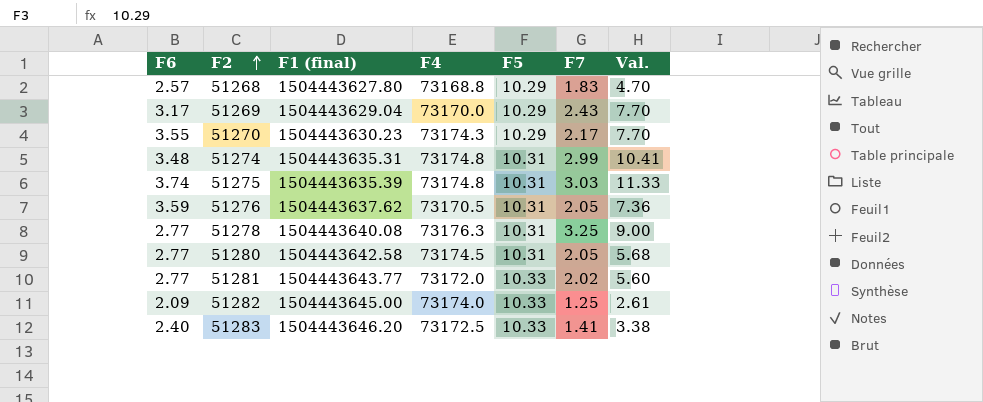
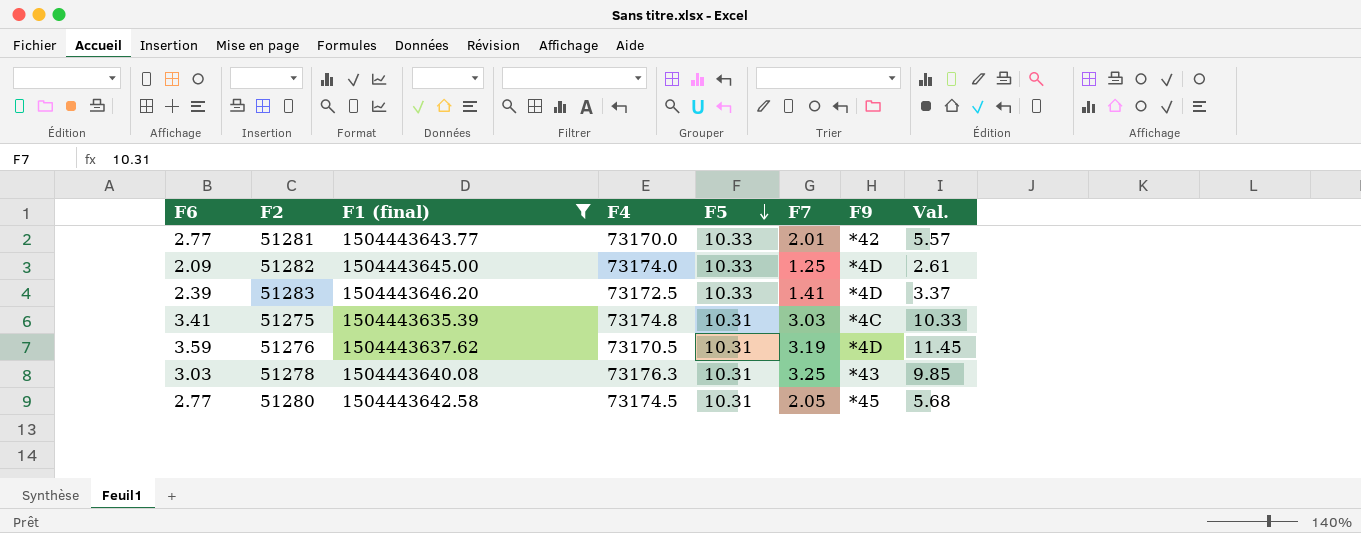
filter: none -> F1 (final) >= 1504443635.39
row order: F2 ascending -> F5 descending
column F9 | position: none -> 7
51281 | F4: 73172.0 -> 73170.0
51281 | F7: 2.02 -> 2.01
51281 | Val.: 5.60 -> 5.57
51283 | F6: 2.40 -> 2.39
51283 | Val.: 3.38 -> 3.37
51275 | F6: 3.74 -> 3.41
51275 | Val.: 11.33 -> 10.33
51276 | F7: 2.05 -> 3.19
51276 | Val.: 7.36 -> 11.45
51278 | F6: 2.77 -> 3.03
51278 | Val.: 9.00 -> 9.85

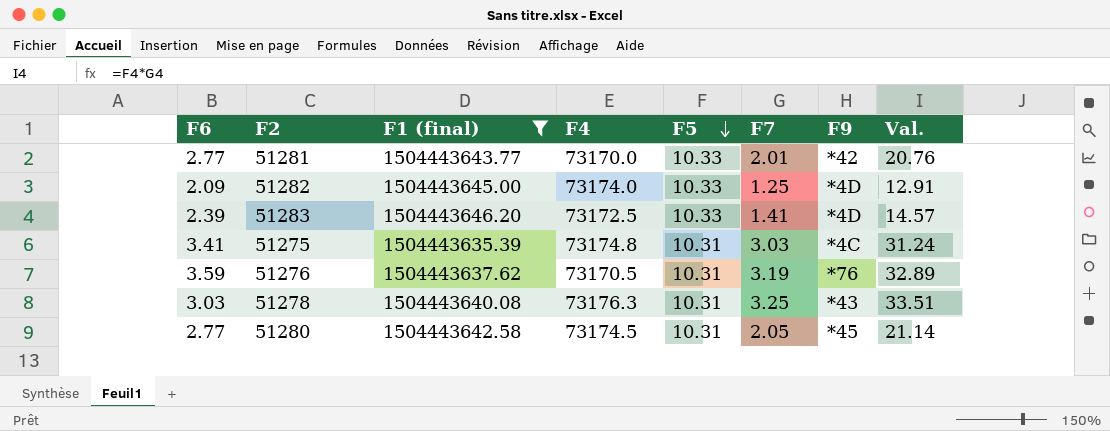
column Val. | formula: [F6] * [F7] -> [F5] * [F7]
51276 | F9: *4D -> *76

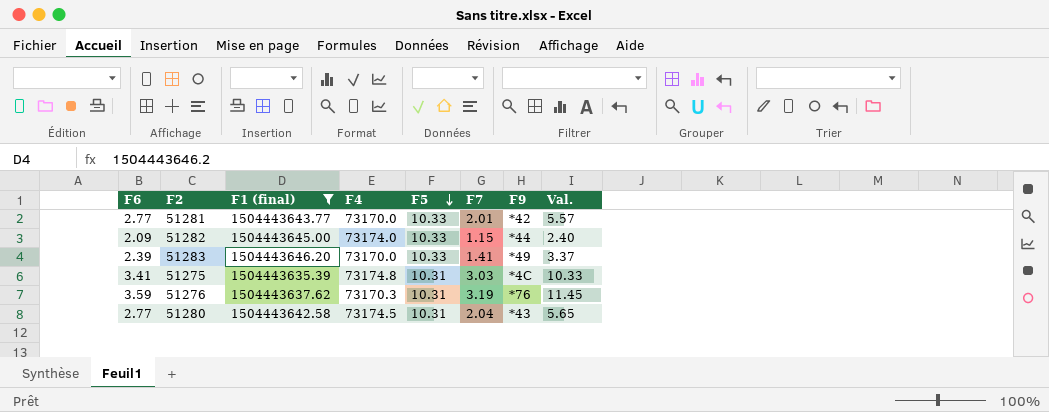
column Val. | formula: [F5] * [F7] -> [F6] * [F7]
row 51278: 3.03 | 1504443640.08 | 73176.3 | 10.31 | 3.25 | *43 | 33.51 -> none
51282 | F7: 1.25 -> 1.15
51282 | F9: *4D -> *44
51283 | F4: 73172.5 -> 73170.0
51283 | F9: *4D -> *49
51276 | F4: 73170.5 -> 73170.3
51280 | F7: 2.05 -> 2.04
51280 | F9: *45 -> *43

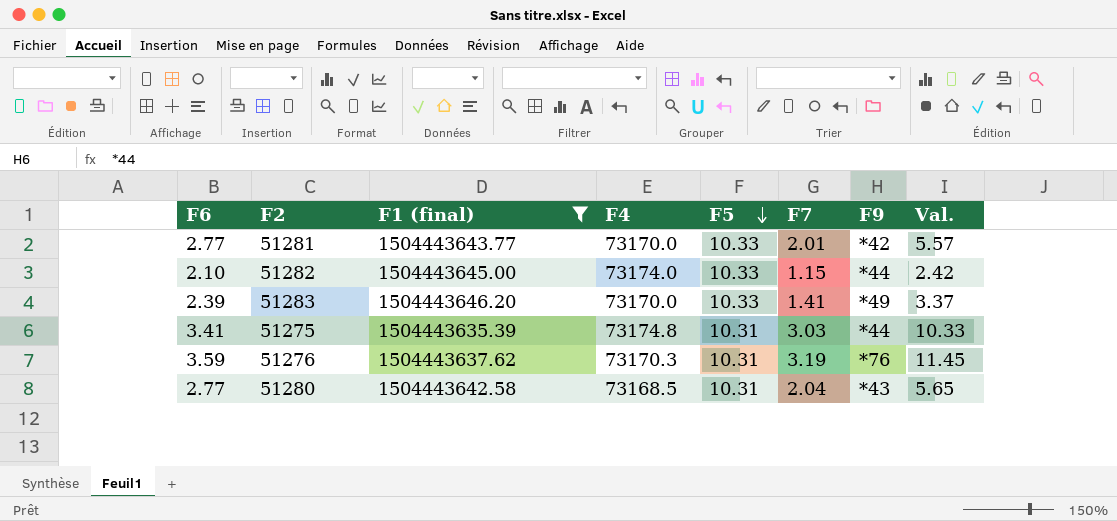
51282 | F6: 2.09 -> 2.10
51282 | Val.: 2.40 -> 2.42
51275 | F9: *4C -> *44
51280 | F4: 73174.5 -> 73168.5

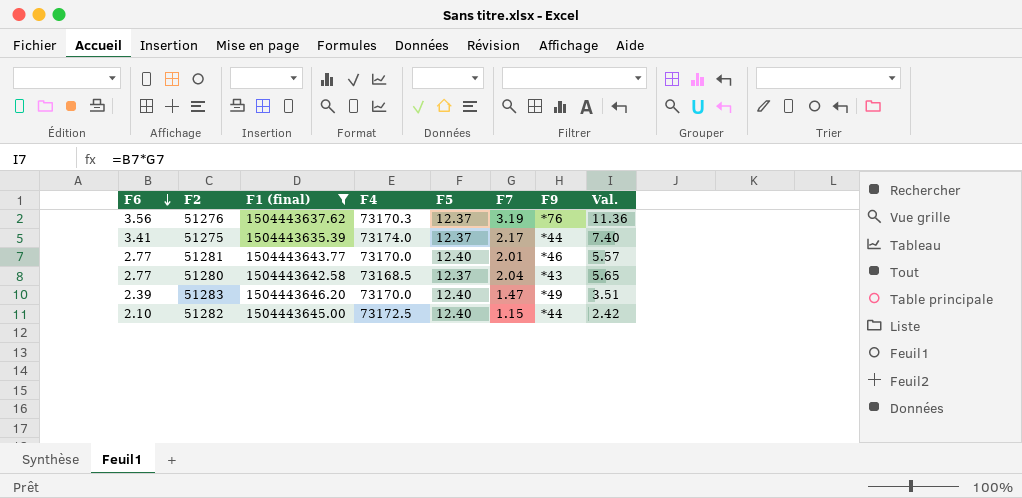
row order: F5 descending -> F6 descending
51276 | F6: 3.59 -> 3.56
51276 | F5: 10.31 -> 12.37
51276 | Val.: 11.45 -> 11.36
51275 | F4: 73174.8 -> 73174.0
51275 | F5: 10.31 -> 12.37
51275 | F7: 3.03 -> 2.17
51275 | Val.: 10.33 -> 7.40
51281 | F5: 10.33 -> 12.40
51281 | F9: *42 -> *46
51280 | F5: 10.31 -> 12.37
51283 | F5: 10.33 -> 12.40
51283 | F7: 1.41 -> 1.47
51283 | Val.: 3.37 -> 3.51
51282 | F4: 73174.0 -> 73172.5
51282 | F5: 10.33 -> 12.40

